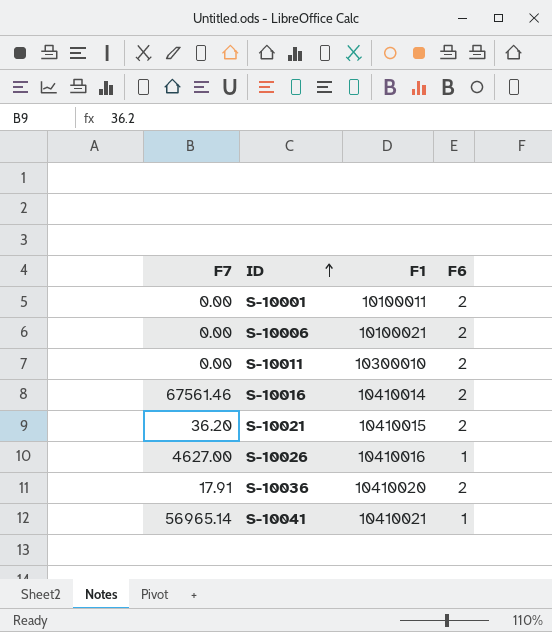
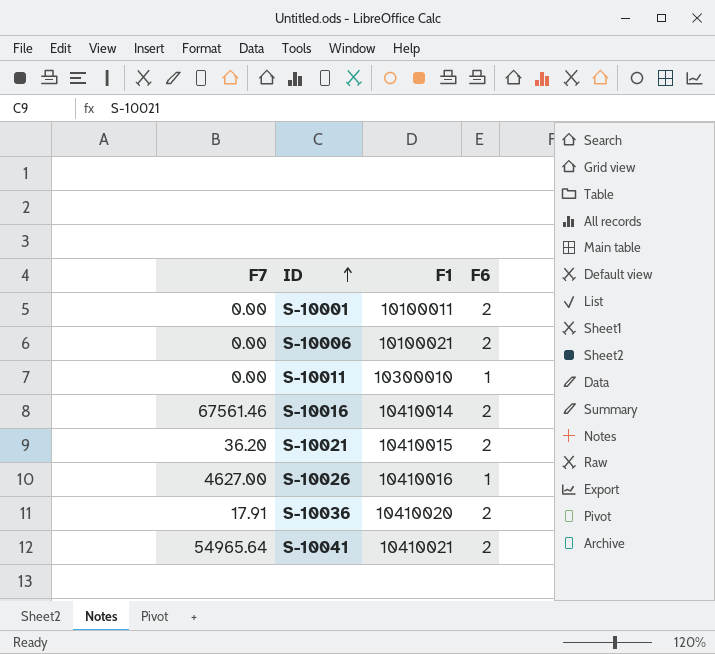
S-10011 | F6: 2 -> 1
S-10041 | F7: 56965.14 -> 54965.64
S-10041 | F6: 1 -> 2

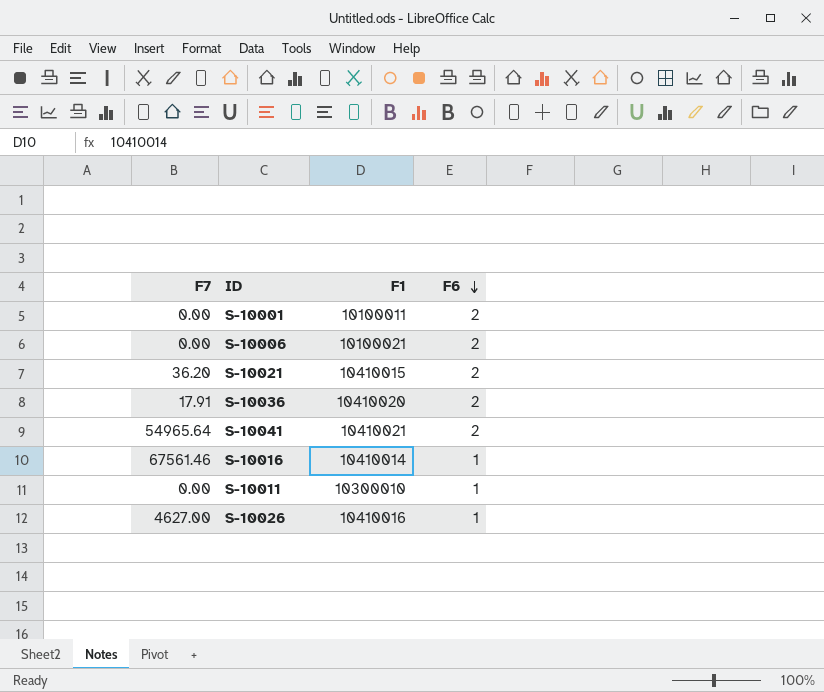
row order: ID ascending -> F6 descending
S-10016 | F6: 2 -> 1

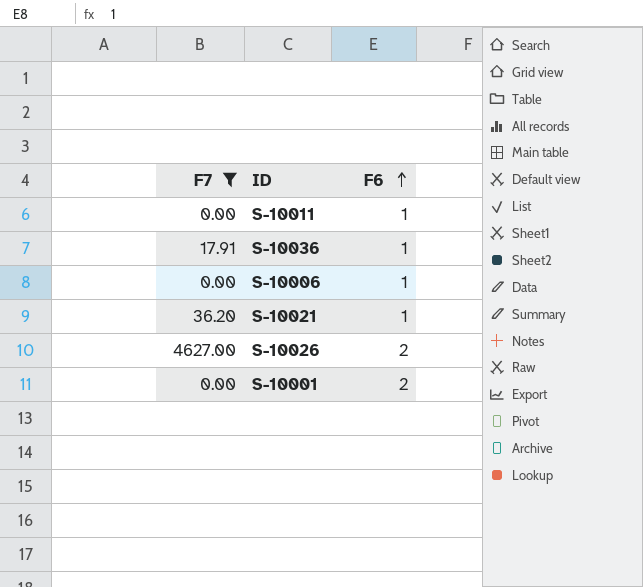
filter: none -> F7 <= 4627.00
row order: F6 descending -> F6 ascending
column F1 | position: 3 -> none
S-10036 | F6: 2 -> 1
S-10006 | F6: 2 -> 1
S-10021 | F6: 2 -> 1
S-10026 | F6: 1 -> 2

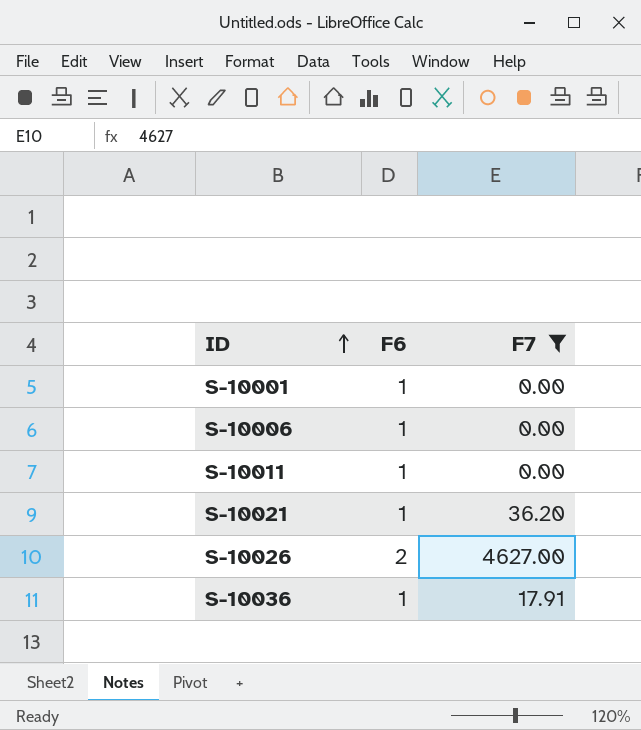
row order: F6 ascending -> ID ascending
column F7 | position: 1 -> 3
S-10001 | F6: 2 -> 1

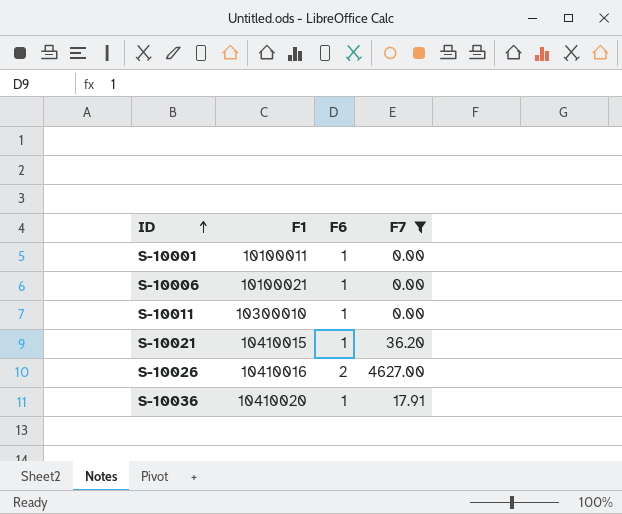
column F1 | position: none -> 2

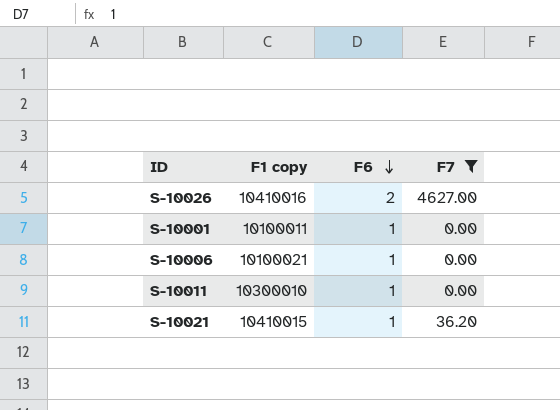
row order: ID ascending -> F6 descending
column name: F1 -> F1 copy
row S-10036: 10410020 | 1 | 17.91 -> none

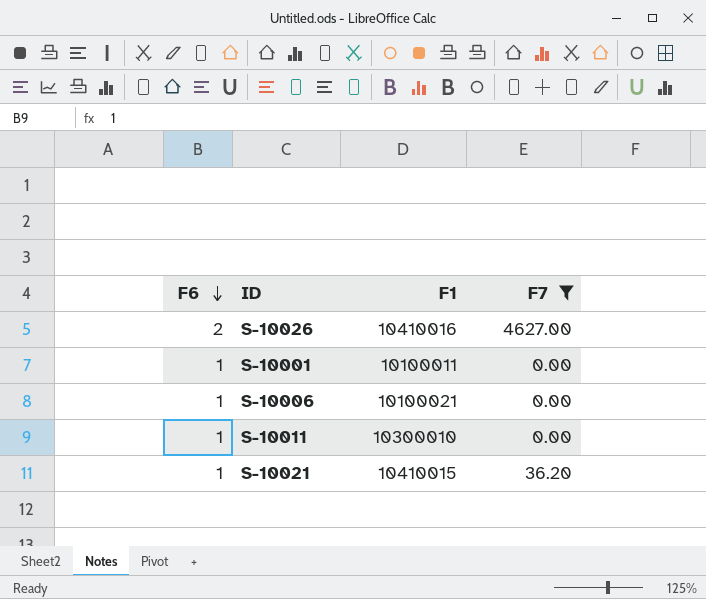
column F6 | position: 3 -> 1
column name: F1 copy -> F1

